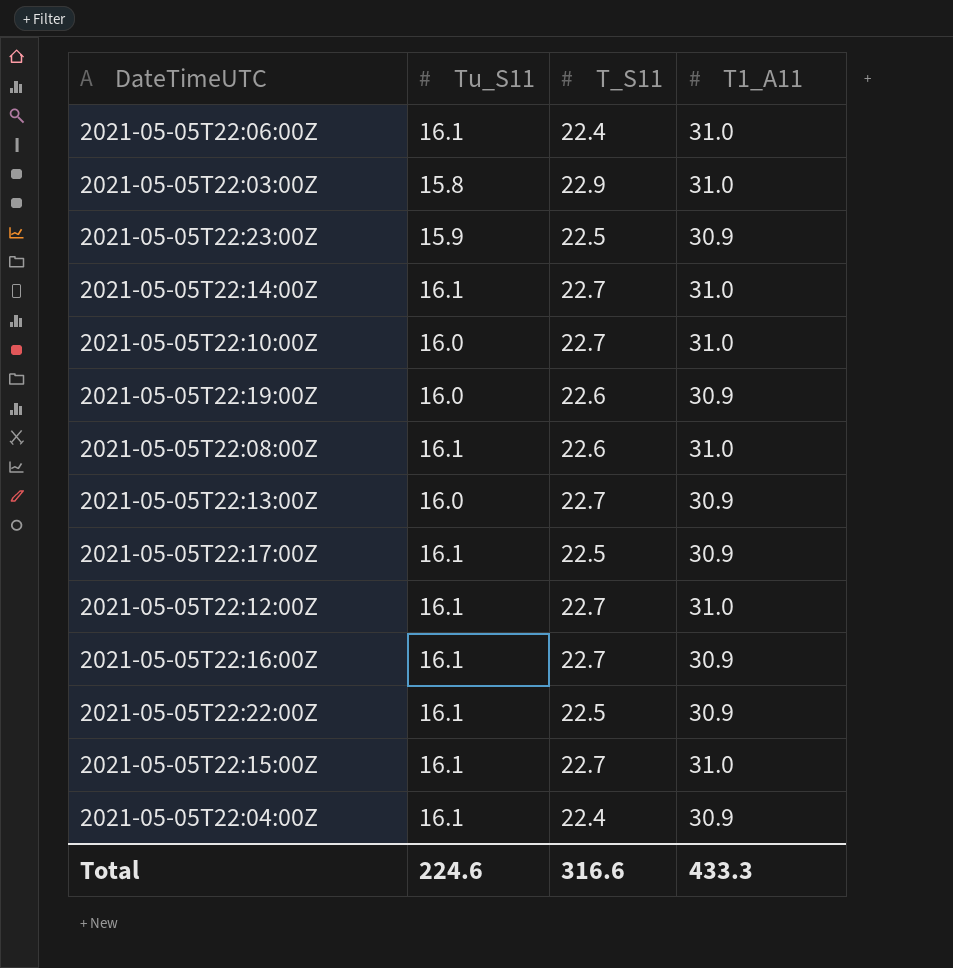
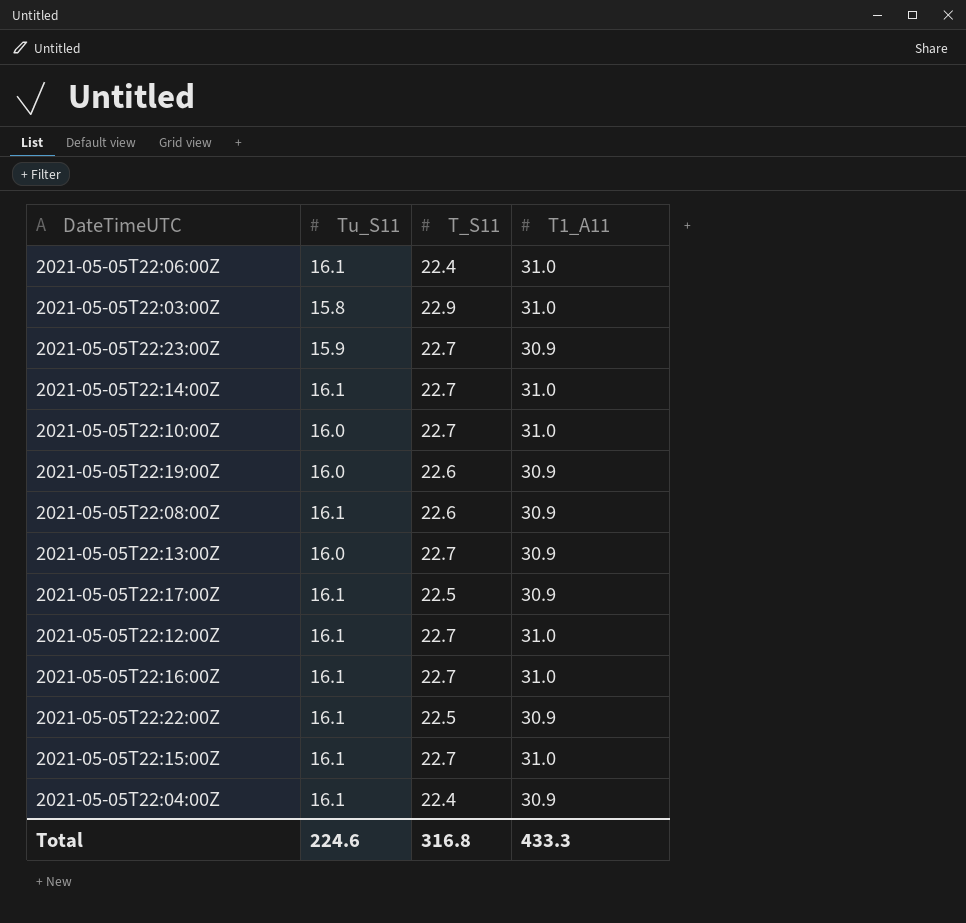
2021-05-05T22:23:00Z | T_S11: 22.5 -> 22.7
2021-05-05T22:08:00Z | T1_A11: 31.0 -> 30.9
2021-05-05T22:16:00Z | T1_A11: 30.9 -> 31.0
Total | T_S11: 316.6 -> 316.8

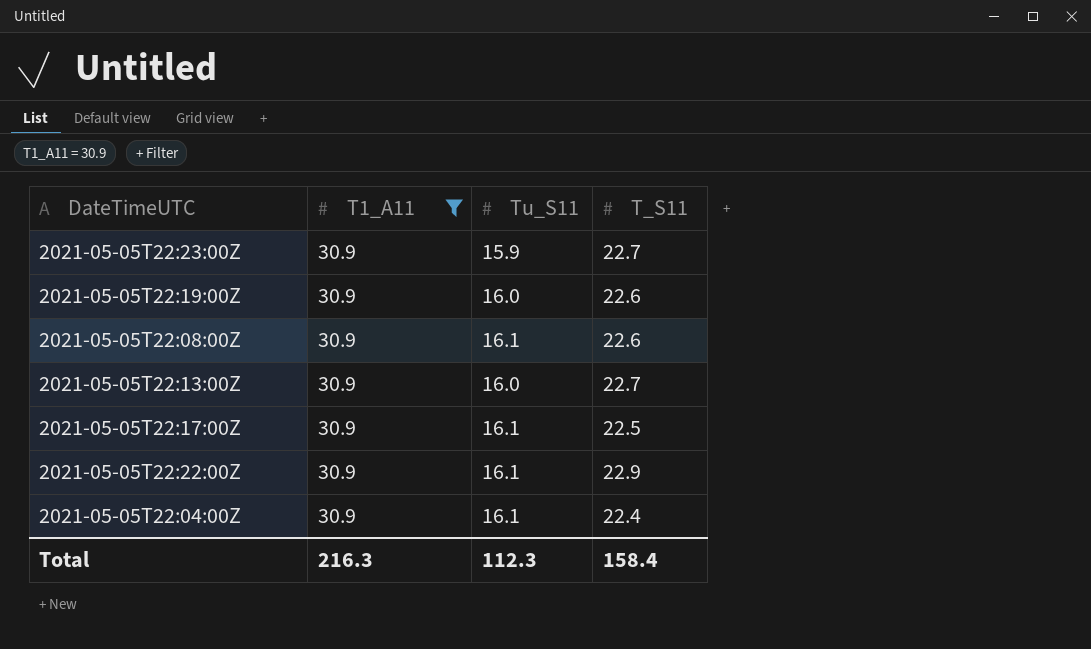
filter: none -> T1_A11 = 30.9
column T1_A11 | position: 4 -> 2
2021-05-05T22:22:00Z | T_S11: 22.5 -> 22.9
Total | T1_A11: 433.3 -> 216.3
Total | Tu_S11: 224.6 -> 112.3
Total | T_S11: 316.8 -> 158.4

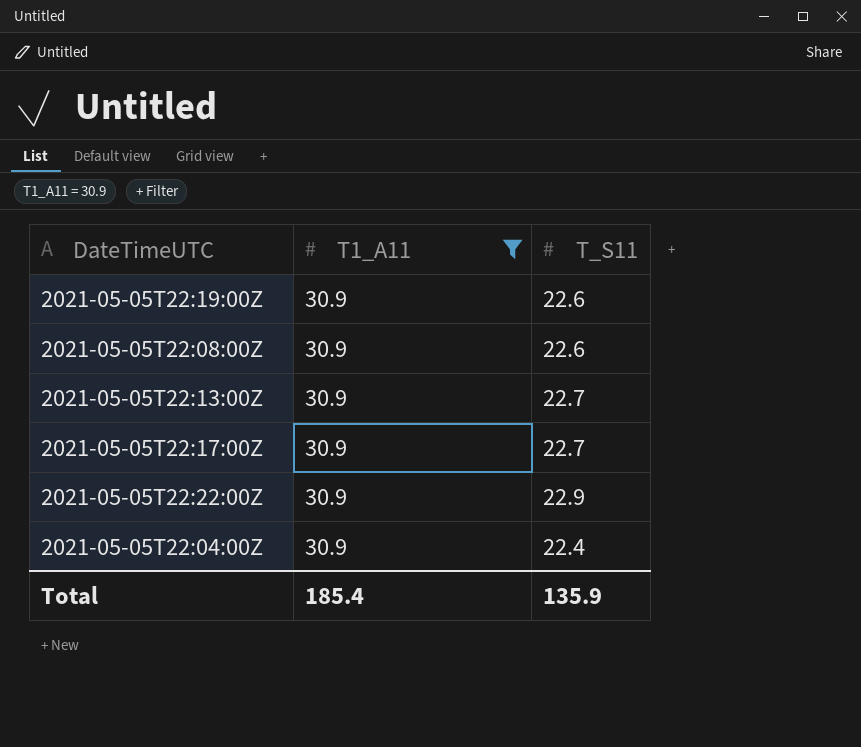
column Tu_S11 | position: 3 -> none
row 2021-05-05T22:23:00Z: 30.9 | 15.9 | 22.7 -> none
2021-05-05T22:17:00Z | T_S11: 22.5 -> 22.7
Total | T1_A11: 216.3 -> 185.4
Total | T_S11: 158.4 -> 135.9

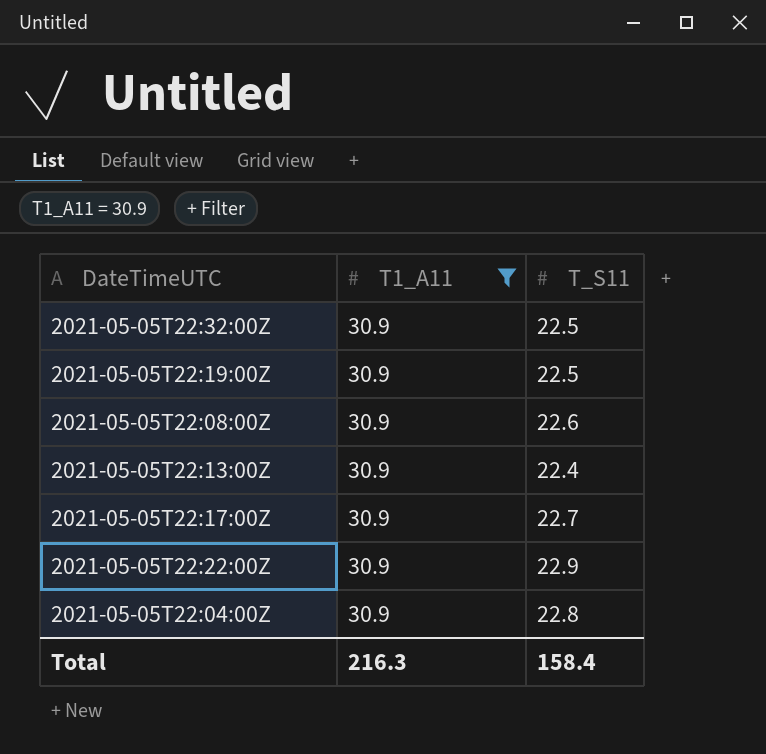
row 2021-05-05T22:32:00Z: none -> 30.9 | 22.5
2021-05-05T22:19:00Z | T_S11: 22.6 -> 22.5
2021-05-05T22:13:00Z | T_S11: 22.7 -> 22.4
2021-05-05T22:04:00Z | T_S11: 22.4 -> 22.8
Total | T1_A11: 185.4 -> 216.3
Total | T_S11: 135.9 -> 158.4

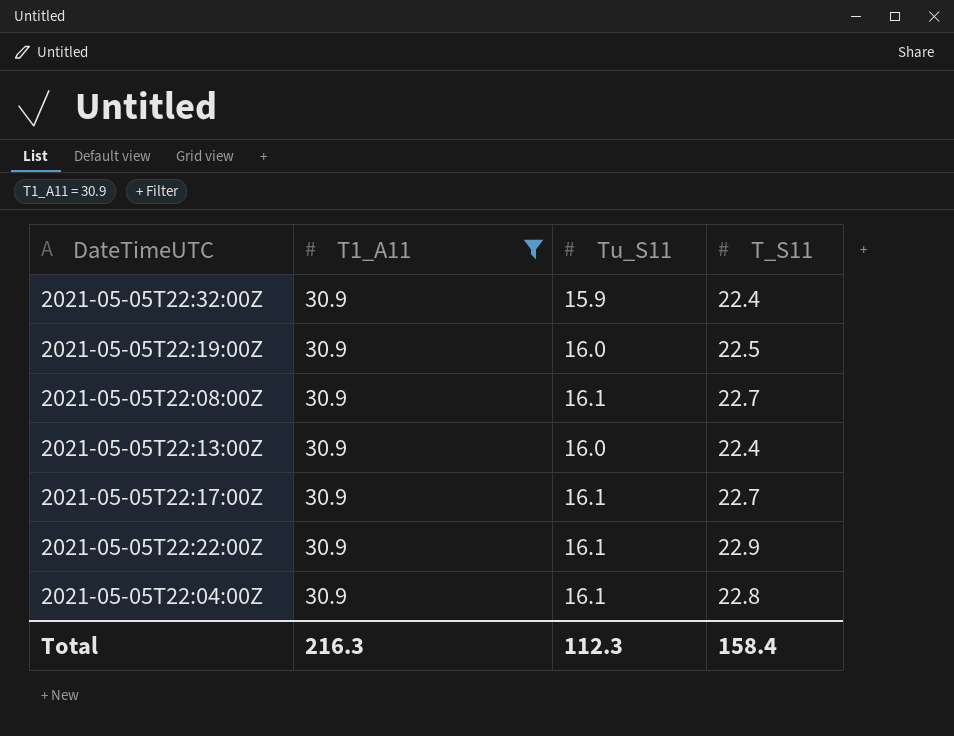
column Tu_S11 | position: none -> 3
2021-05-05T22:32:00Z | T_S11: 22.5 -> 22.4
2021-05-05T22:08:00Z | T_S11: 22.6 -> 22.7

